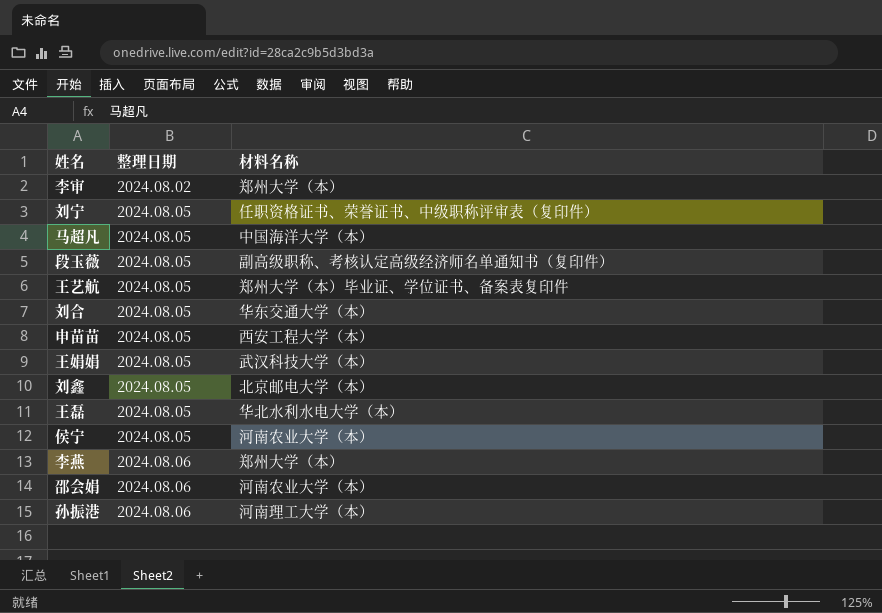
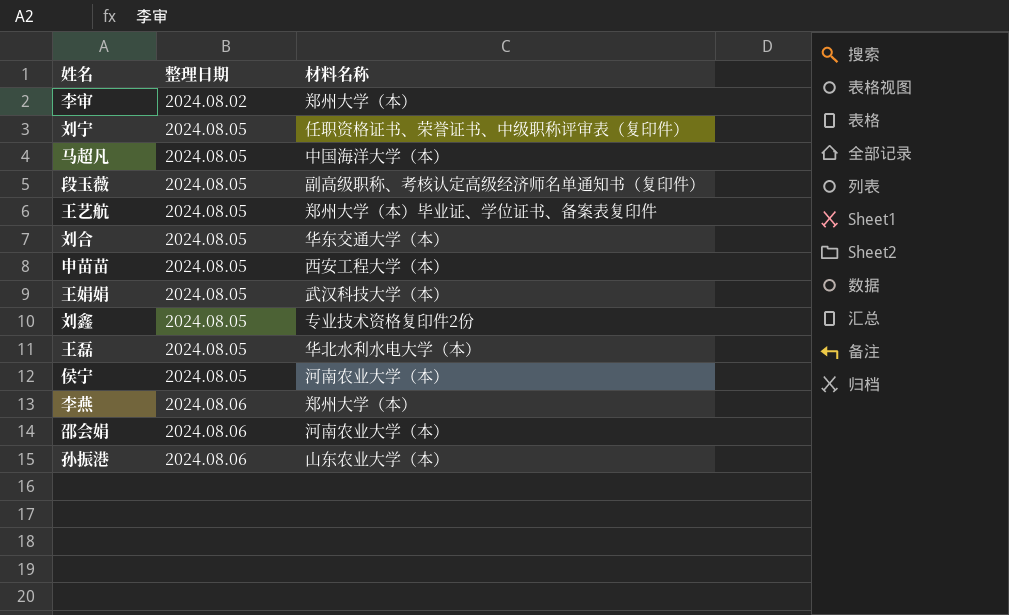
刘鑫 | 材料名称: 北京邮电大学（本） -> 专业技术资格复印件2份
孙振港 | 材料名称: 河南理工大学（本） -> 山东农业大学（本）

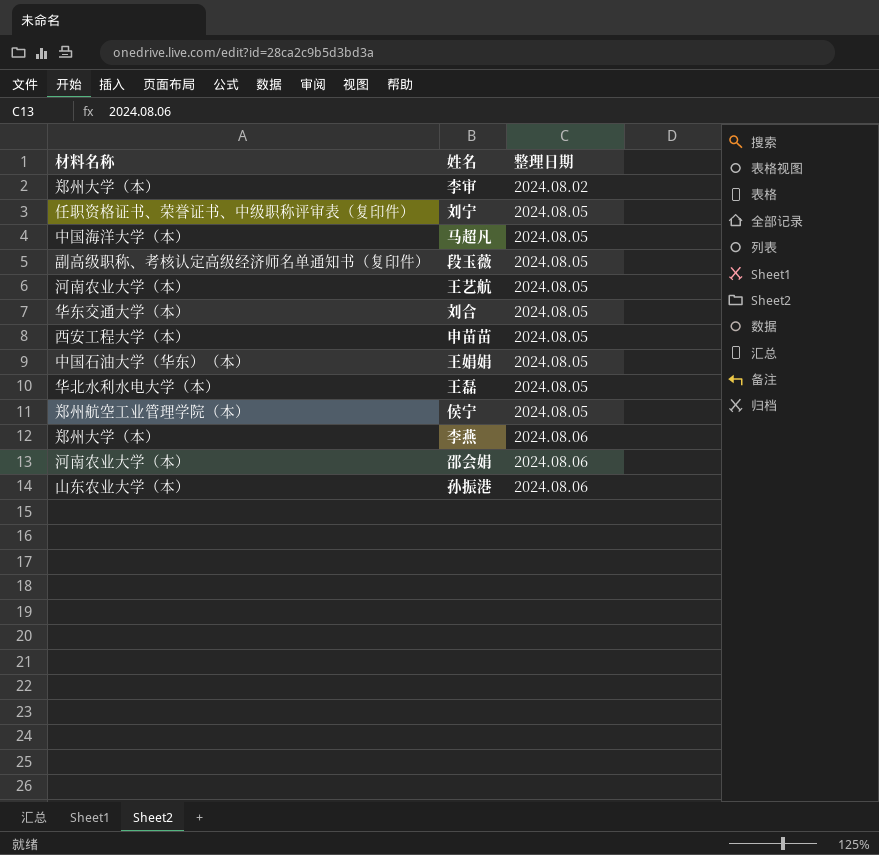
column 材料名称 | position: 3 -> 1
row 刘鑫: 2024.08.05 | 专业技术资格复印件2份 -> none
王艺航 | 材料名称: 郑州大学（本）毕业证、学位证书、备案表复印件 -> 河南农业大学（本）
王娟娟 | 材料名称: 武汉科技大学（本） -> 中国石油大学（华东）（本）
侯宁 | 材料名称: 河南农业大学（本） -> 郑州航空工业管理学院（本）

